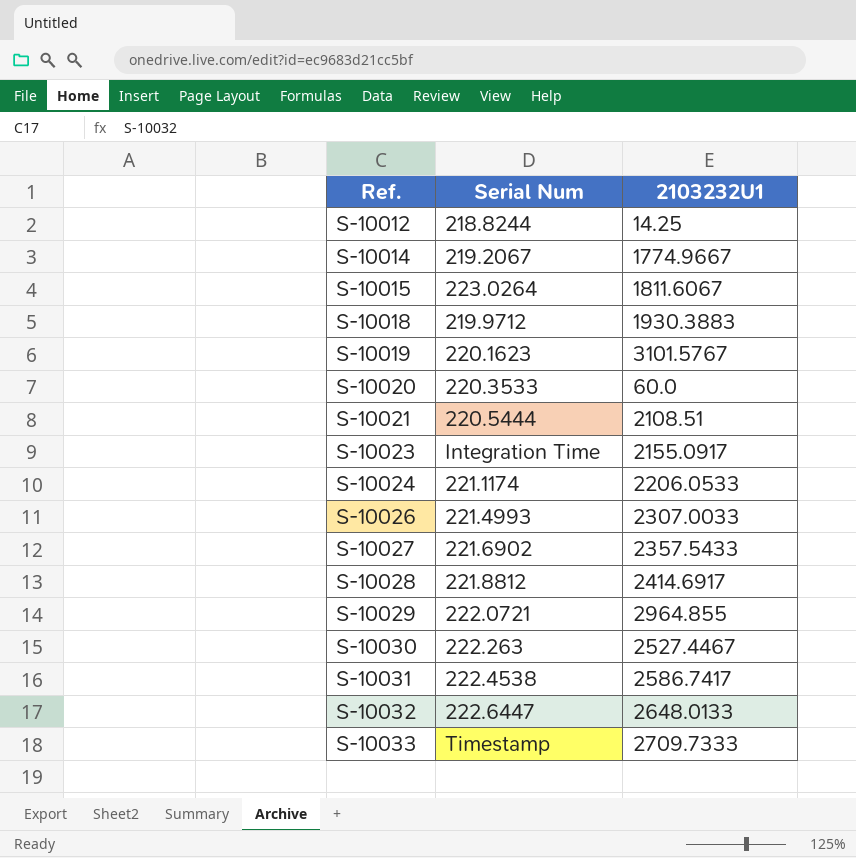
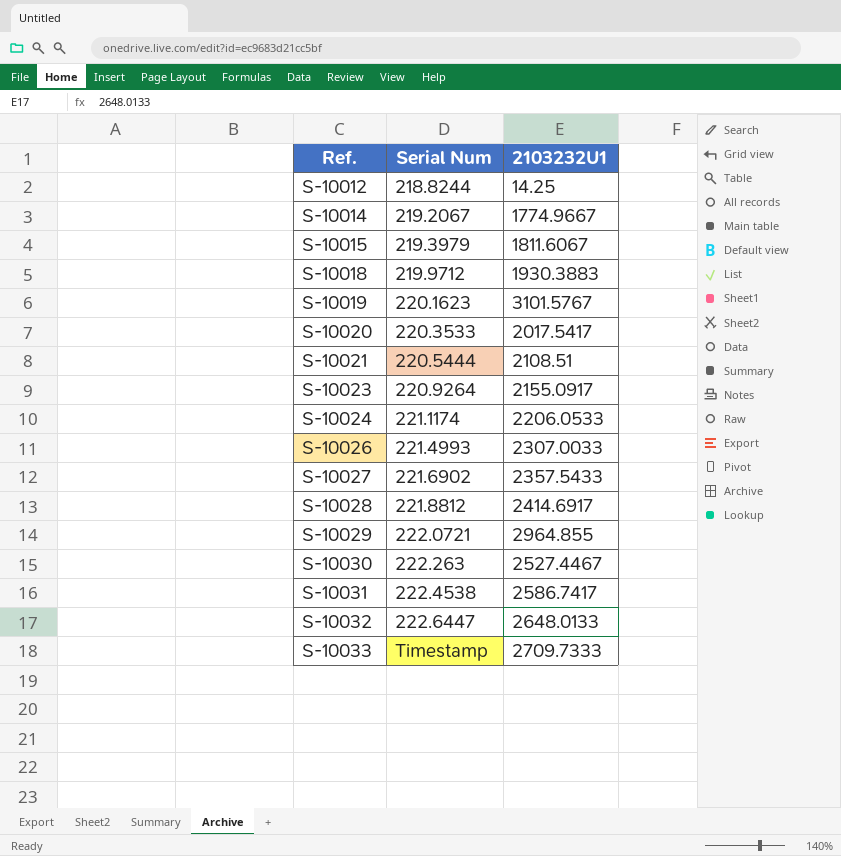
S-10015 | Serial Num: 223.0264 -> 219.3979
S-10020 | 2103232U1: 60.0 -> 2017.5417
S-10023 | Serial Num: Integration Time -> 220.9264

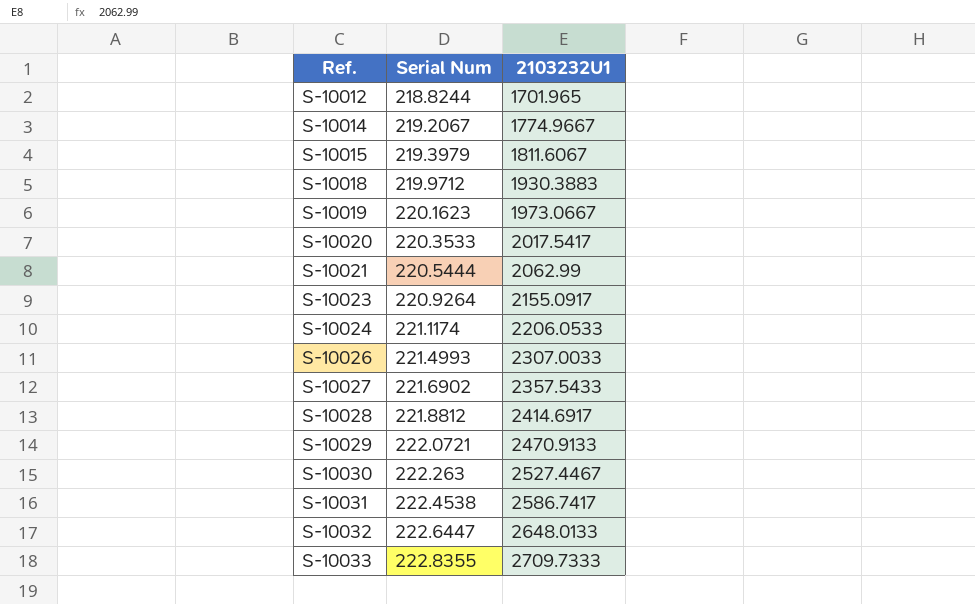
S-10012 | 2103232U1: 14.25 -> 1701.965
S-10019 | 2103232U1: 3101.5767 -> 1973.0667
S-10021 | 2103232U1: 2108.51 -> 2062.99
S-10029 | 2103232U1: 2964.855 -> 2470.9133
S-10033 | Serial Num: Timestamp -> 222.8355

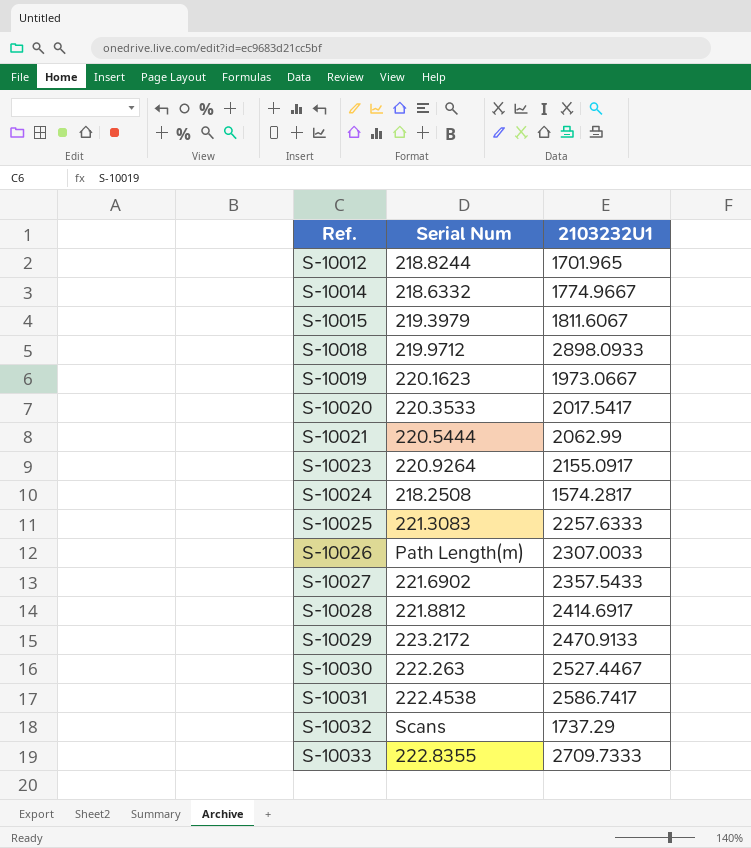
S-10014 | Serial Num: 219.2067 -> 218.6332
S-10018 | 2103232U1: 1930.3883 -> 2898.0933
S-10024 | Serial Num: 221.1174 -> 218.2508
S-10024 | 2103232U1: 2206.0533 -> 1574.2817
row S-10025: none -> 221.3083 | 2257.6333
S-10026 | Serial Num: 221.4993 -> Path Length(m)
S-10029 | Serial Num: 222.0721 -> 223.2172
S-10032 | Serial Num: 222.6447 -> Scans
S-10032 | 2103232U1: 2648.0133 -> 1737.29

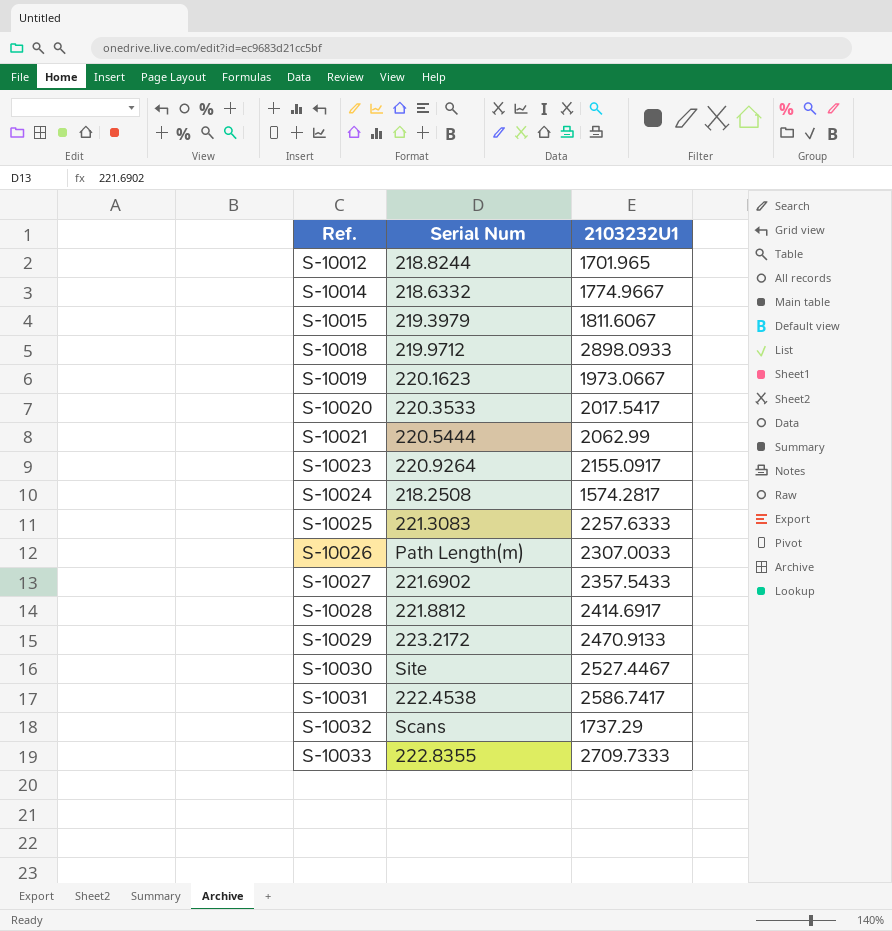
S-10030 | Serial Num: 222.263 -> Site

